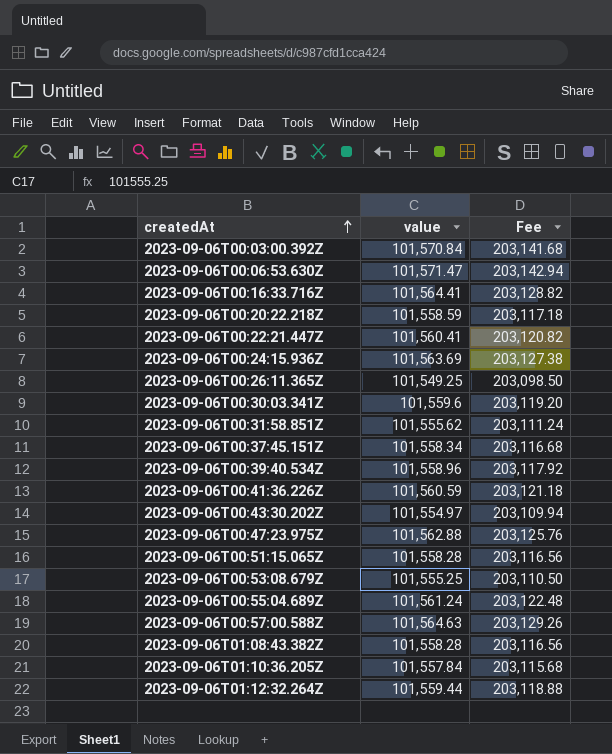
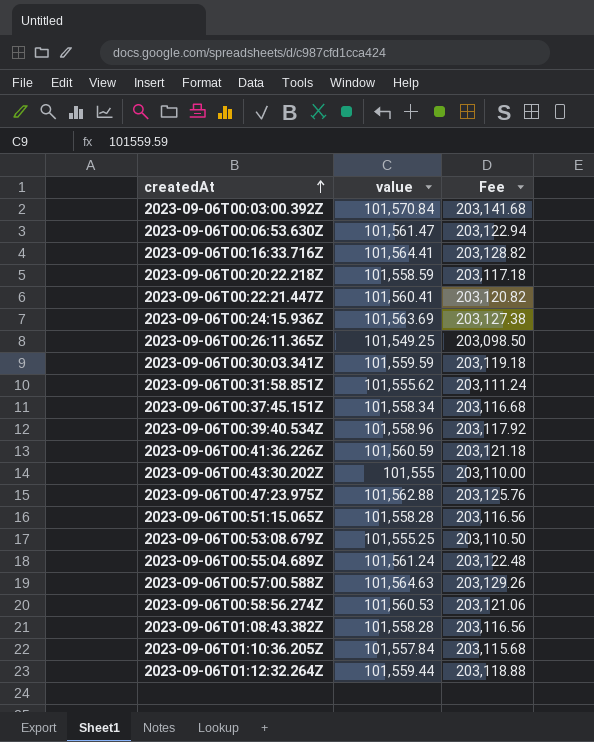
2023-09-06T00:06:53.630Z | value: 101,571.47 -> 101,561.47
2023-09-06T00:06:53.630Z | Fee: 203,142.94 -> 203,122.94
2023-09-06T00:30:03.341Z | value: 101,559.6 -> 101,559.59
2023-09-06T00:30:03.341Z | Fee: 203,119.20 -> 203,119.18
2023-09-06T00:43:30.202Z | value: 101,554.97 -> 101,555
2023-09-06T00:43:30.202Z | Fee: 203,109.94 -> 203,110.00
row 2023-09-06T00:58:56.274Z: none -> 101,560.53 | 203,121.06

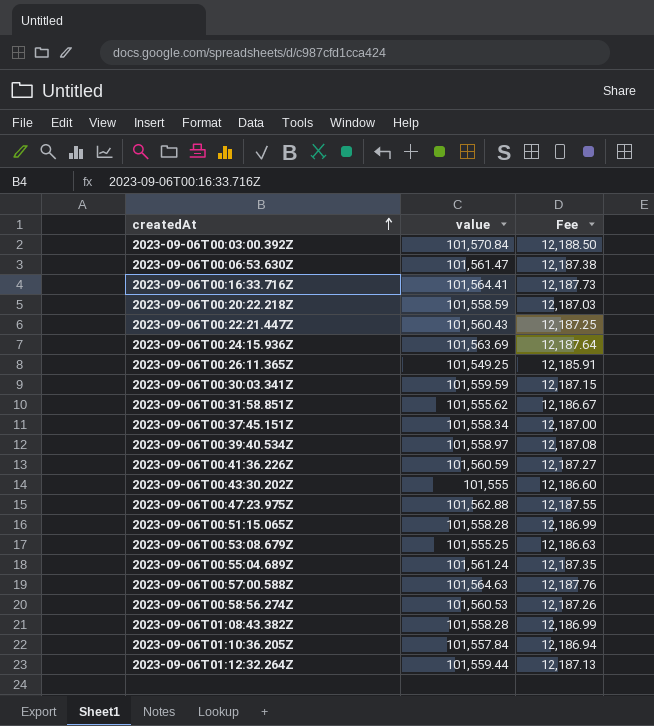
column Fee | formula: [value] * 2 -> [value] * 0.12
2023-09-06T00:22:21.447Z | value: 101,560.41 -> 101,560.43
2023-09-06T00:39:40.534Z | value: 101,558.96 -> 101,558.97

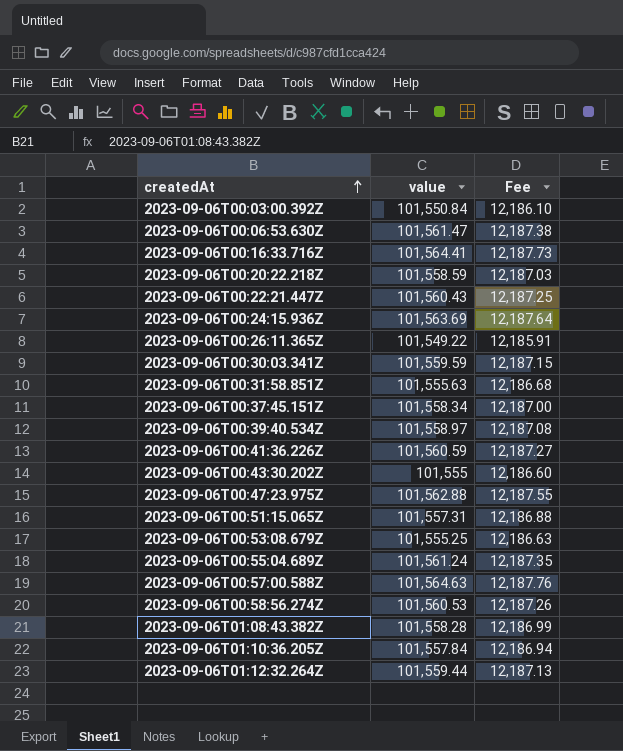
2023-09-06T00:03:00.392Z | value: 101,570.84 -> 101,550.84
2023-09-06T00:03:00.392Z | Fee: 12,188.50 -> 12,186.10
2023-09-06T00:26:11.365Z | value: 101,549.25 -> 101,549.22
2023-09-06T00:31:58.851Z | value: 101,555.62 -> 101,555.63
2023-09-06T00:31:58.851Z | Fee: 12,186.67 -> 12,186.68
2023-09-06T00:51:15.065Z | value: 101,558.28 -> 101,557.31
2023-09-06T00:51:15.065Z | Fee: 12,186.99 -> 12,186.88

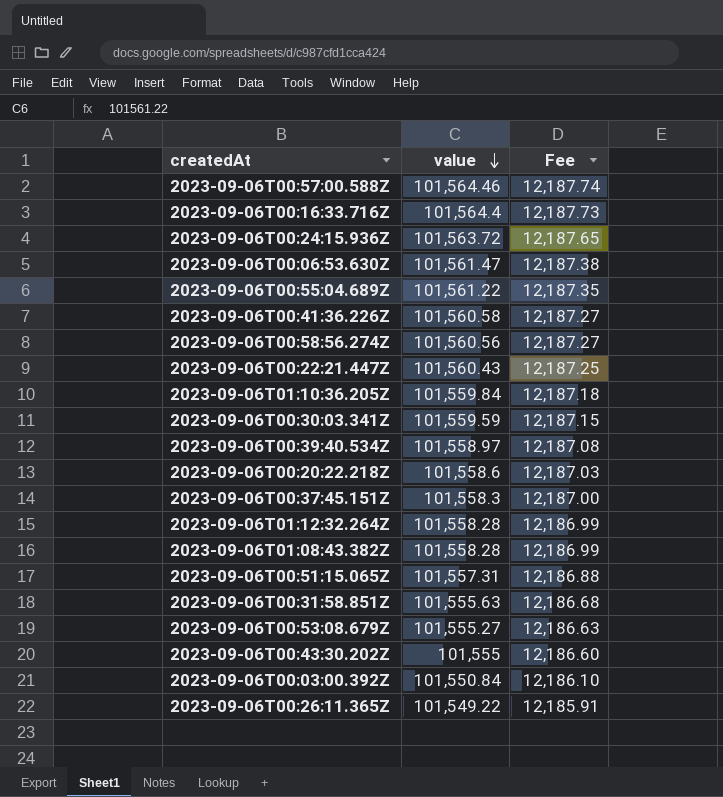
row order: createdAt ascending -> value descending
row 2023-09-06T00:47:23.975Z: 101,562.88 | 12,187.55 -> none
2023-09-06T00:57:00.588Z | value: 101,564.63 -> 101,564.46
2023-09-06T00:57:00.588Z | Fee: 12,187.76 -> 12,187.74
2023-09-06T00:16:33.716Z | value: 101,564.41 -> 101,564.4
2023-09-06T00:24:15.936Z | value: 101,563.69 -> 101,563.72
2023-09-06T00:24:15.936Z | Fee: 12,187.64 -> 12,187.65
2023-09-06T00:55:04.689Z | value: 101,561.24 -> 101,561.22
2023-09-06T00:41:36.226Z | value: 101,560.59 -> 101,560.58
2023-09-06T00:58:56.274Z | value: 101,560.53 -> 101,560.56
2023-09-06T00:58:56.274Z | Fee: 12,187.26 -> 12,187.27
2023-09-06T01:10:36.205Z | value: 101,557.84 -> 101,559.84
2023-09-06T01:10:36.205Z | Fee: 12,186.94 -> 12,187.18
2023-09-06T00:20:22.218Z | value: 101,558.59 -> 101,558.6
2023-09-06T00:37:45.151Z | value: 101,558.34 -> 101,558.3
2023-09-06T01:12:32.264Z | value: 101,559.44 -> 101,558.28
2023-09-06T01:12:32.264Z | Fee: 12,187.13 -> 12,186.99
2023-09-06T00:53:08.679Z | value: 101,555.25 -> 101,555.27

